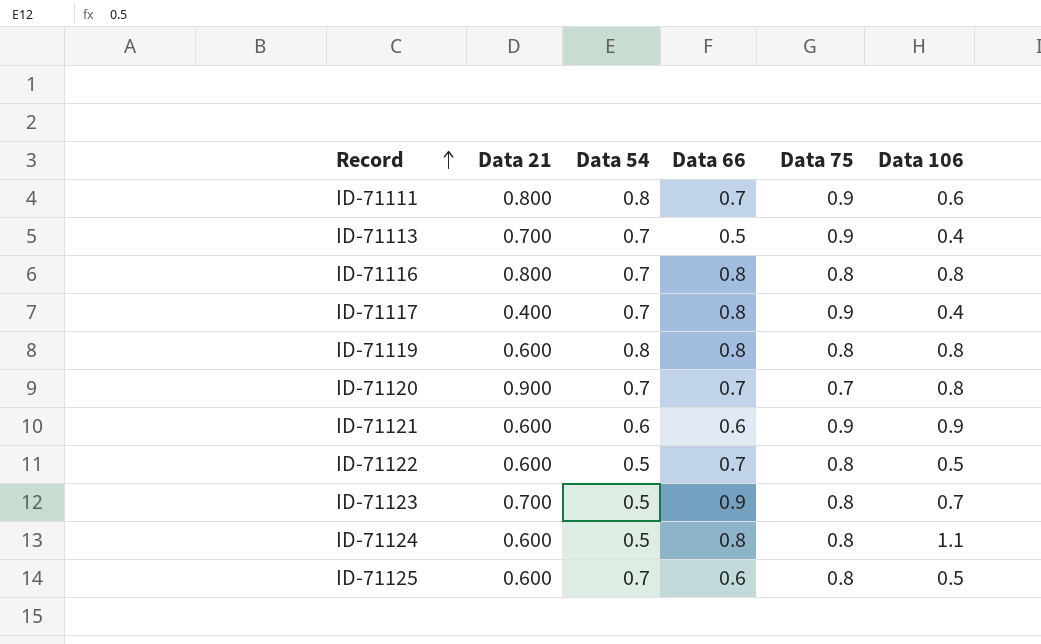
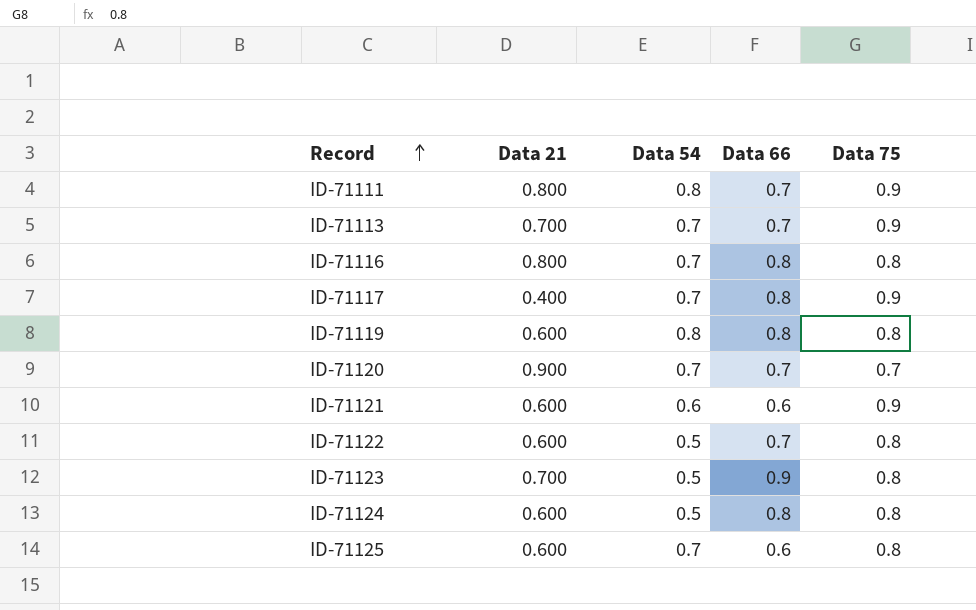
column Data 106 | position: 6 -> none
ID-71113 | Data 66: 0.5 -> 0.7

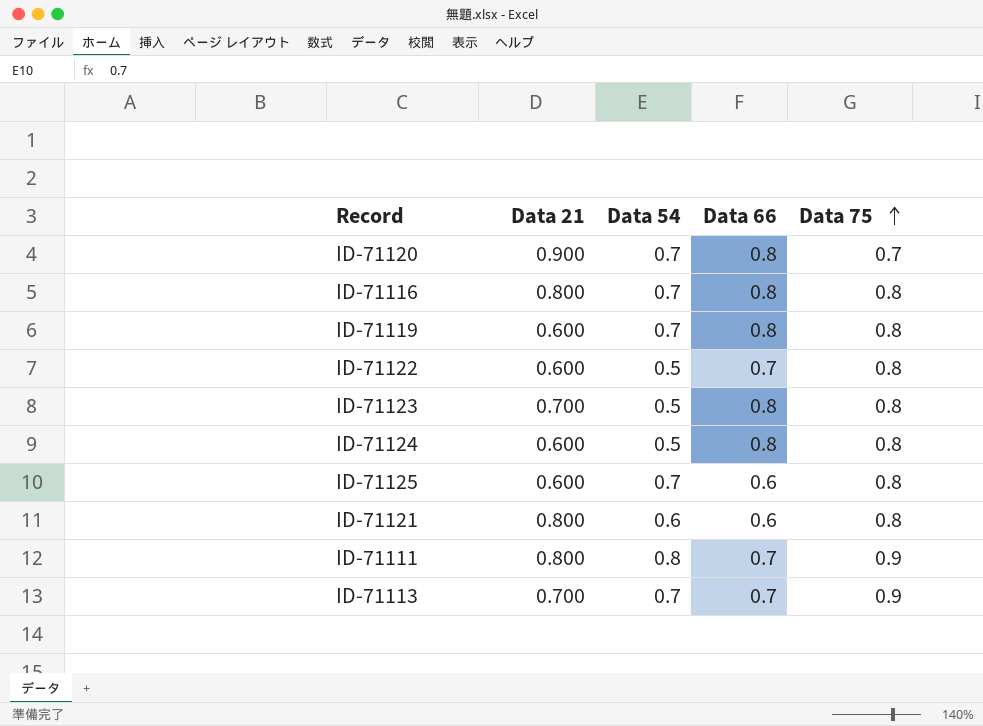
row order: Record ascending -> Data 75 ascending
row ID-71117: 0.400 | 0.7 | 0.8 | 0.9 -> none
ID-71120 | Data 66: 0.7 -> 0.8
ID-71119 | Data 54: 0.8 -> 0.7
ID-71123 | Data 66: 0.9 -> 0.8
ID-71121 | Data 21: 0.600 -> 0.800
ID-71121 | Data 75: 0.9 -> 0.8

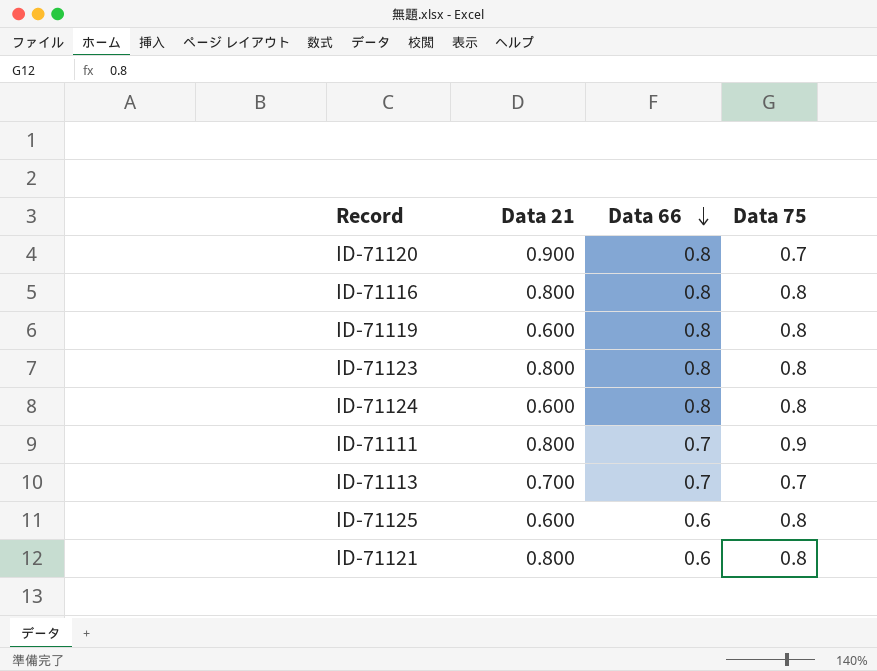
row order: Data 75 ascending -> Data 66 descending
column Data 54 | position: 3 -> none
row ID-71122: 0.600 | 0.5 | 0.7 | 0.8 -> none
ID-71123 | Data 21: 0.700 -> 0.800
ID-71113 | Data 75: 0.9 -> 0.7

